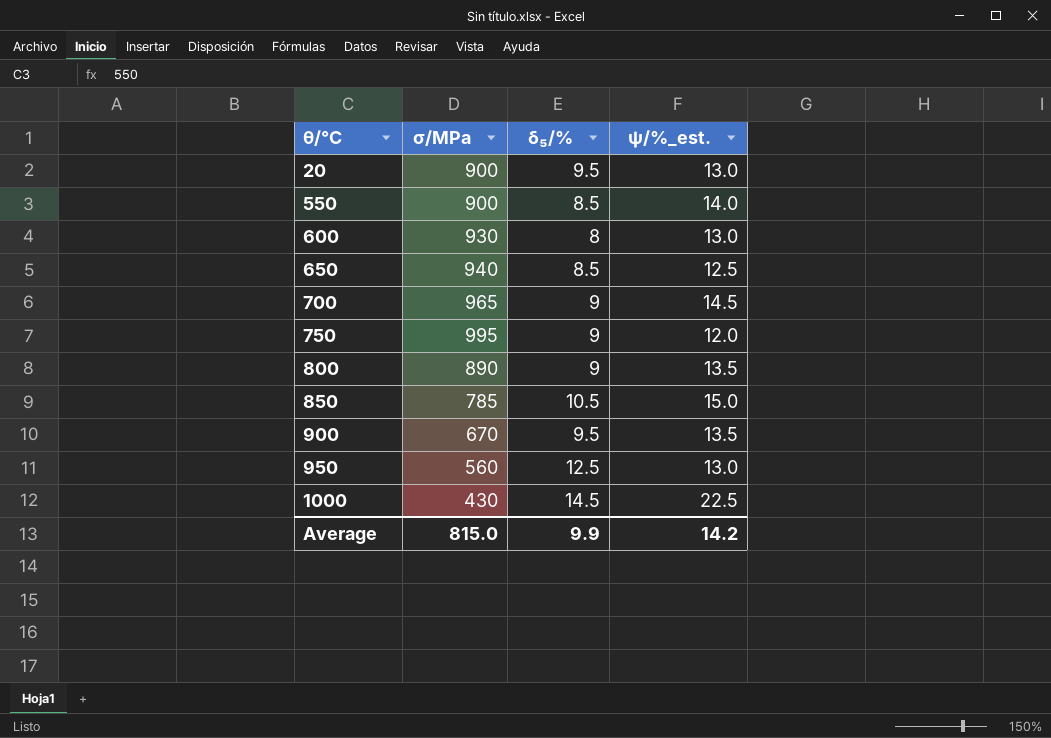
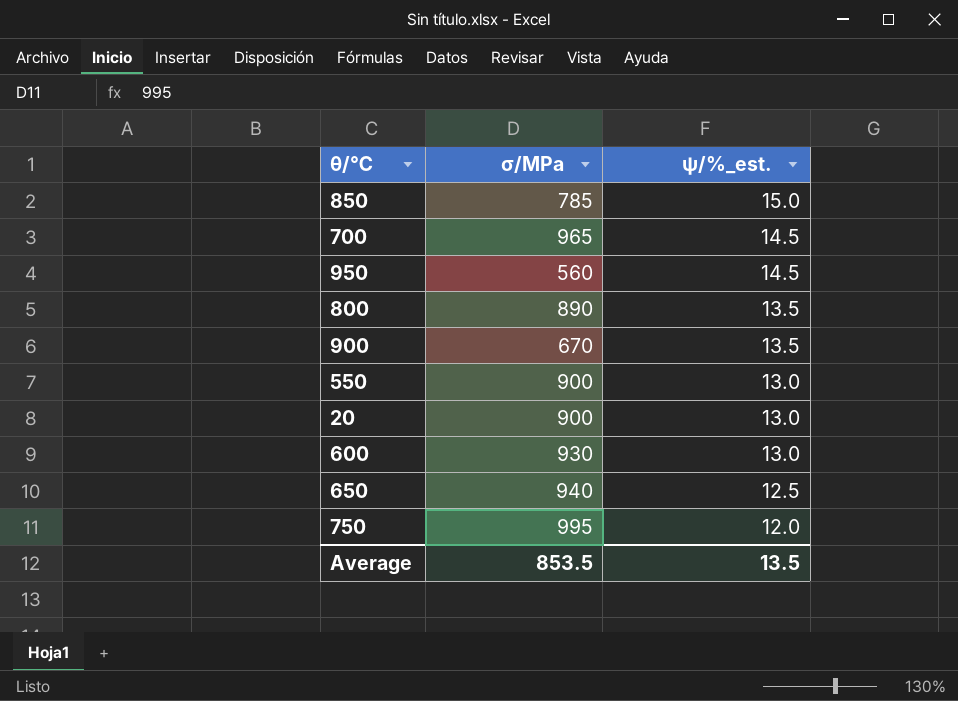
row order: θ/℃ ascending -> ψ/%_est. descending
column δ₅/% | position: 3 -> none
row 1000: 430 | 14.5 | 22.5 -> none
950 | ψ/%_est.: 13.0 -> 14.5
550 | ψ/%_est.: 14.0 -> 13.0
Average | σ/MPa: 815.0 -> 853.5
Average | ψ/%_est.: 14.2 -> 13.5

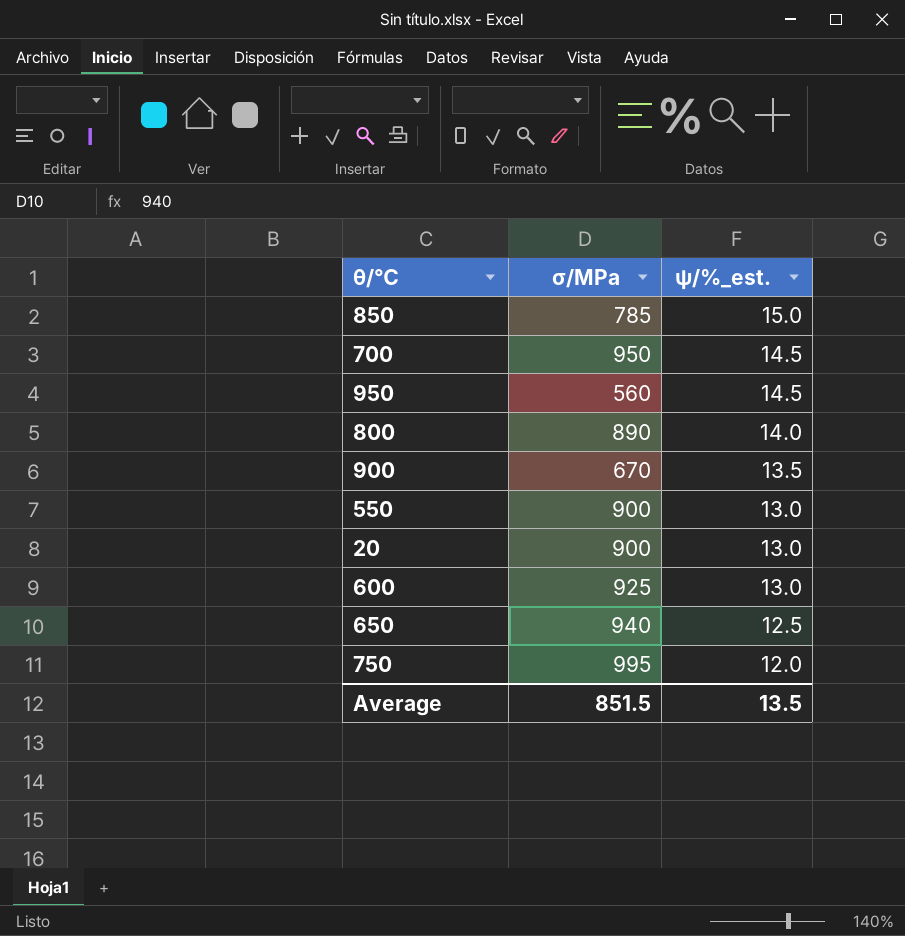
700 | σ/MPa: 965 -> 950
800 | ψ/%_est.: 13.5 -> 14.0
600 | σ/MPa: 930 -> 925
Average | σ/MPa: 853.5 -> 851.5

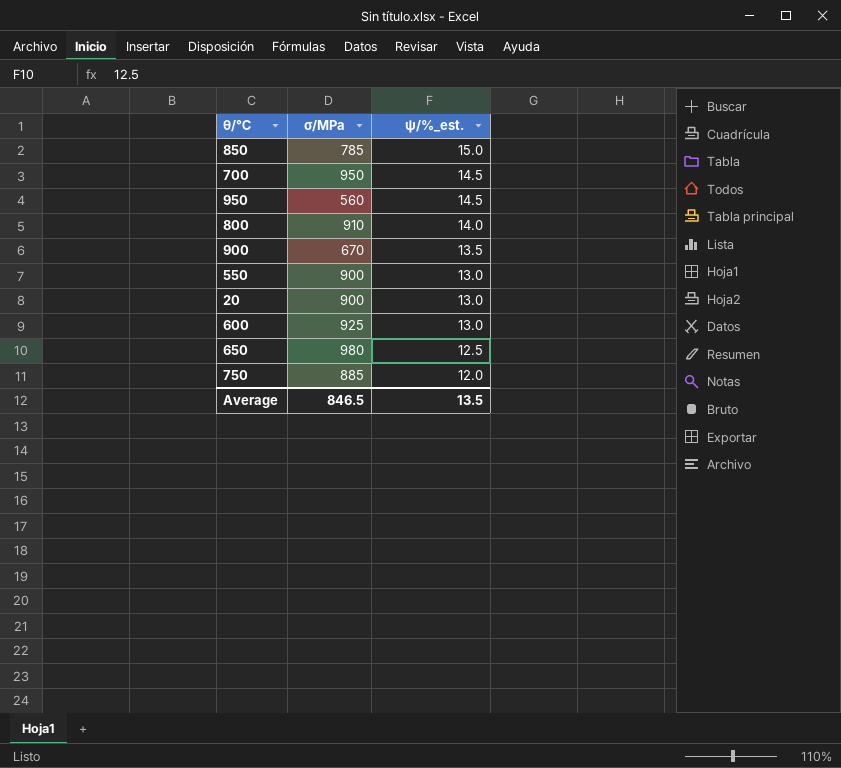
800 | σ/MPa: 890 -> 910
650 | σ/MPa: 940 -> 980
750 | σ/MPa: 995 -> 885
Average | σ/MPa: 851.5 -> 846.5

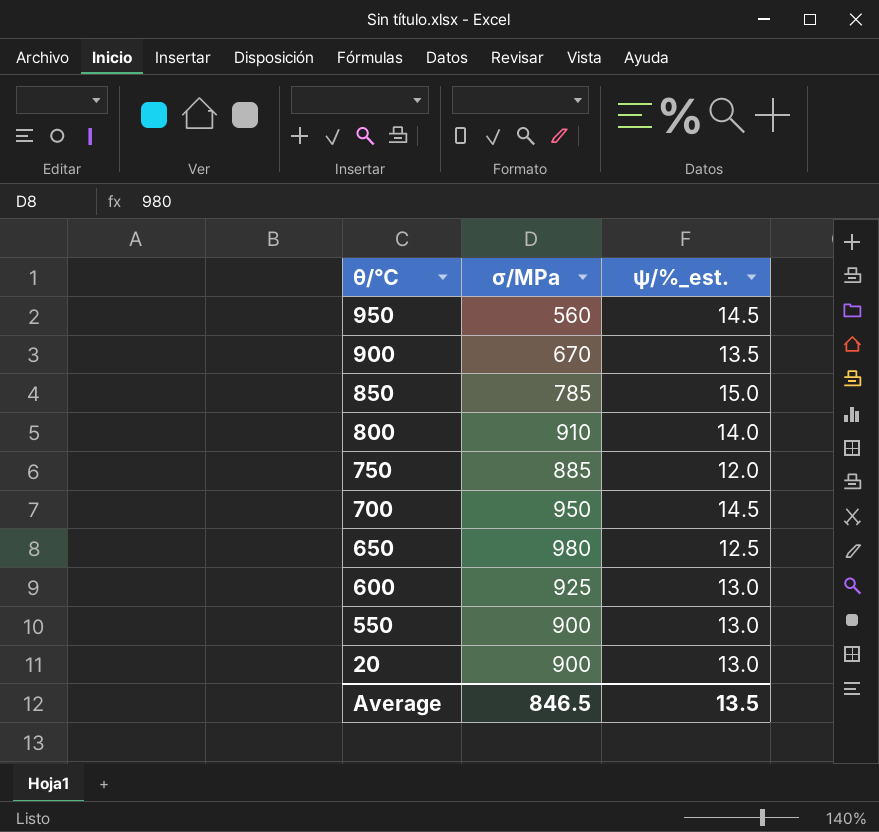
row order: ψ/%_est. descending -> θ/℃ descending

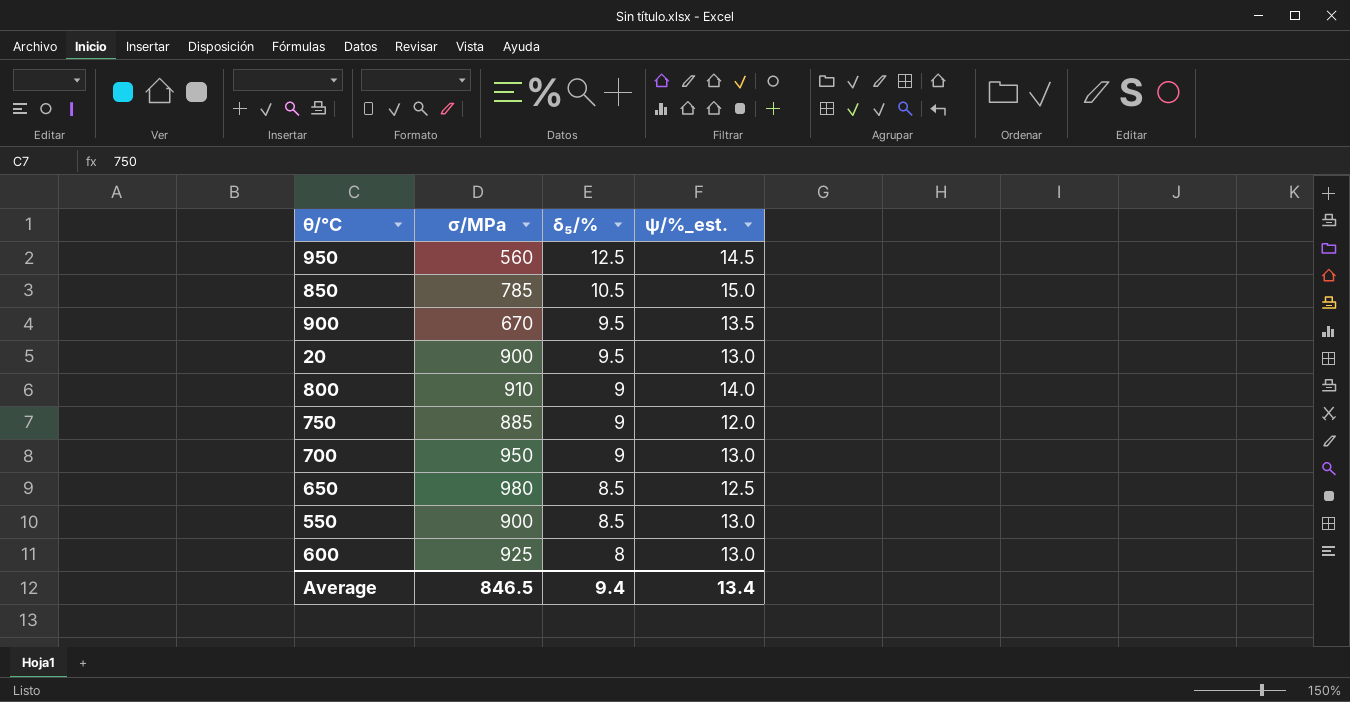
row order: θ/℃ descending -> δ₅/% descending
column δ₅/% | position: none -> 3
700 | ψ/%_est.: 14.5 -> 13.0
Average | ψ/%_est.: 13.5 -> 13.4

